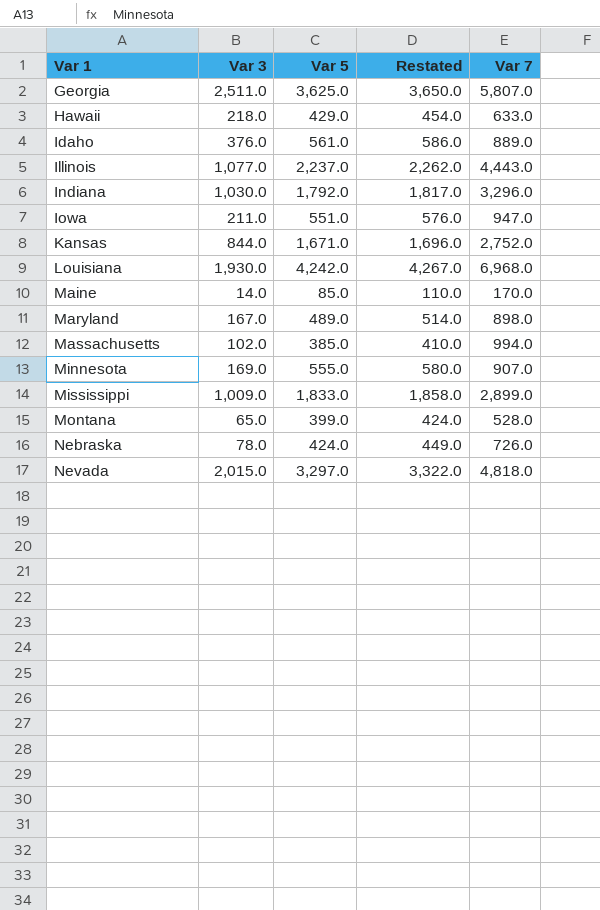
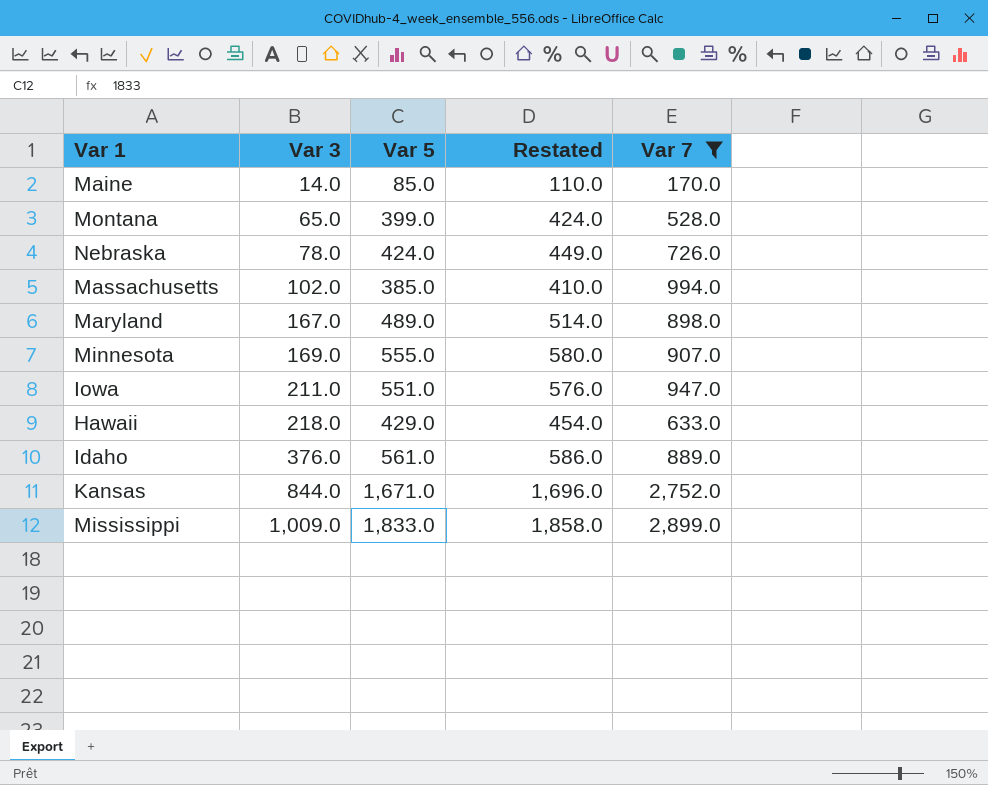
filter: none -> Var 7 <= 2,899.0
row order: Var 1 ascending -> Var 3 ascending

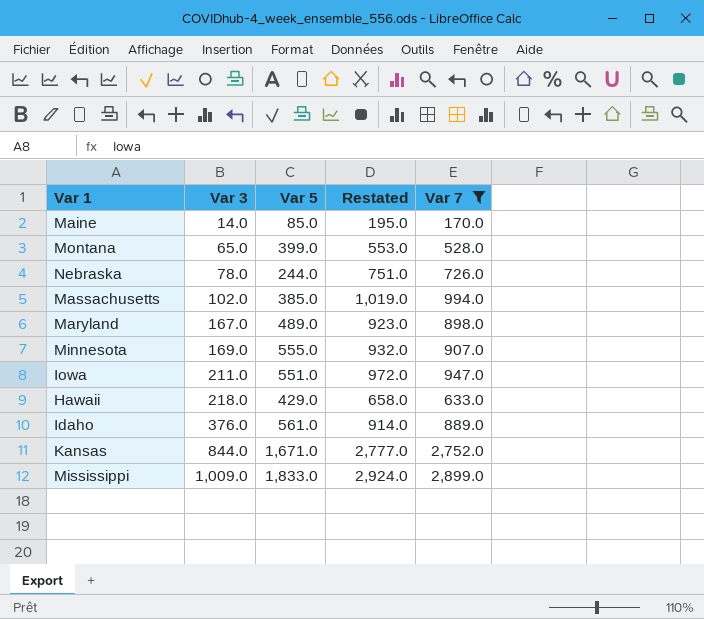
column Restated | formula: [Var 5] + 25 -> [Var 7] + 25
Nebraska | Var 5: 424.0 -> 244.0

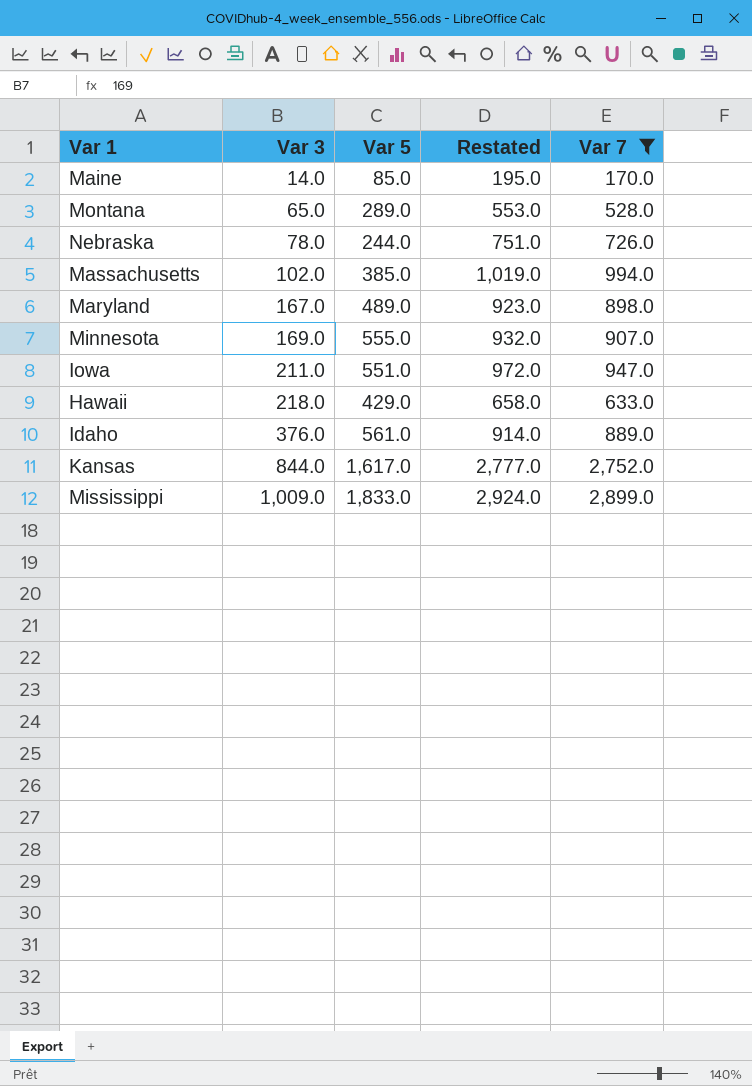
Montana | Var 5: 399.0 -> 289.0
Kansas | Var 5: 1,671.0 -> 1,617.0

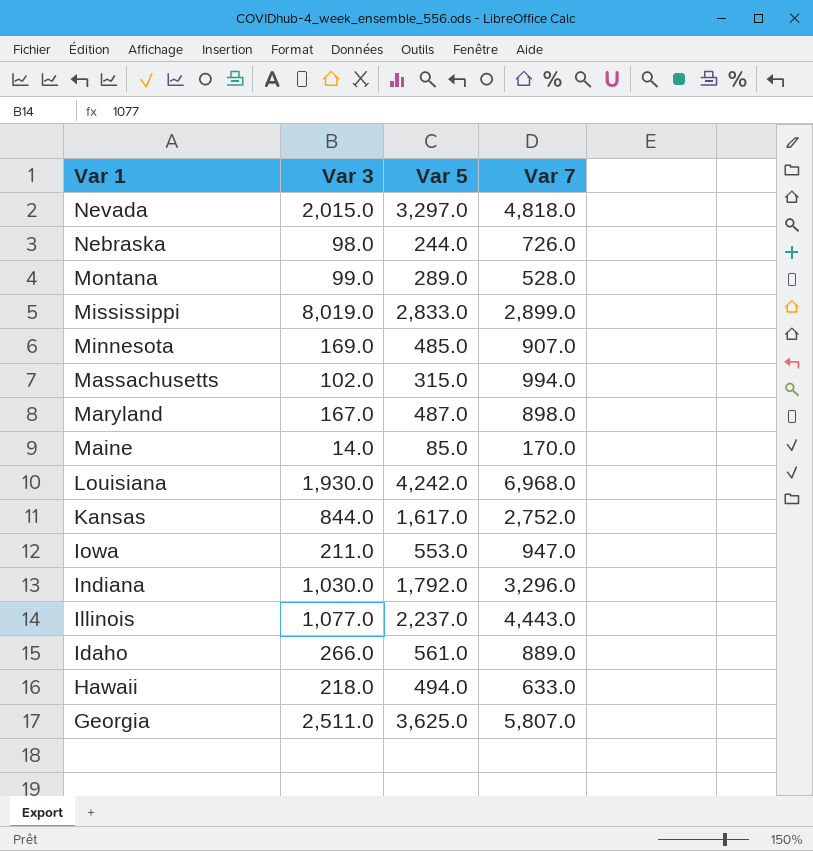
filter: Var 7 <= 2,899.0 -> none
row order: Var 3 ascending -> Var 1 descending
column Restated | formula: [Var 7] + 25 -> none
Nebraska | Var 3: 78.0 -> 98.0
Montana | Var 3: 65.0 -> 99.0
Mississippi | Var 3: 1,009.0 -> 8,019.0
Mississippi | Var 5: 1,833.0 -> 2,833.0
Minnesota | Var 5: 555.0 -> 485.0
Massachusetts | Var 5: 385.0 -> 315.0
Maryland | Var 5: 489.0 -> 487.0
Iowa | Var 5: 551.0 -> 553.0
Idaho | Var 3: 376.0 -> 266.0
Hawaii | Var 5: 429.0 -> 494.0

